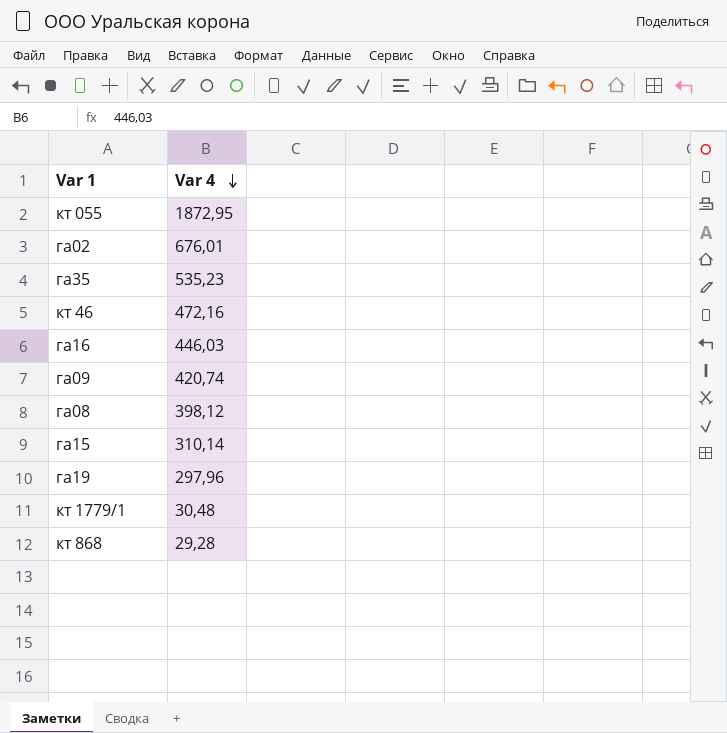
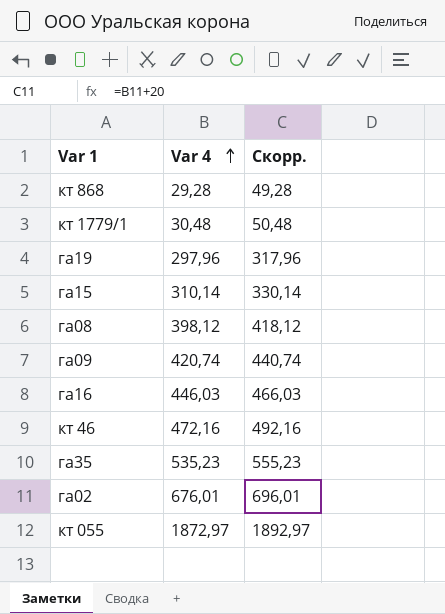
row order: Var 4 descending -> Var 4 ascending
column Скорр. | formula: none -> [Var 4] + 20
кт 055 | Var 4: 1872,95 -> 1872,97

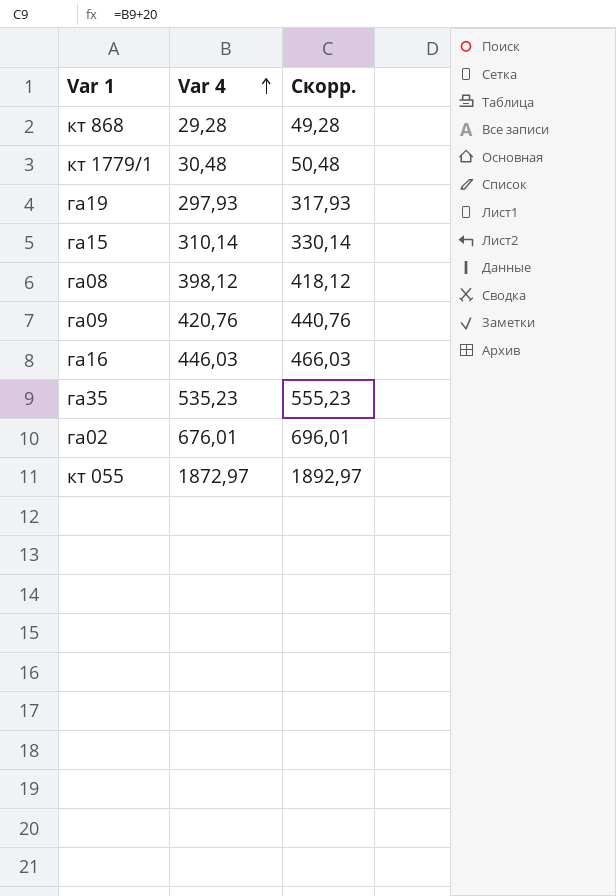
row кт 46: 472,16 | 492,16 -> none
га19 | Var 4: 297,96 -> 297,93
га19 | Скорр.: 317,96 -> 317,93
га09 | Var 4: 420,74 -> 420,76
га09 | Скорр.: 440,74 -> 440,76

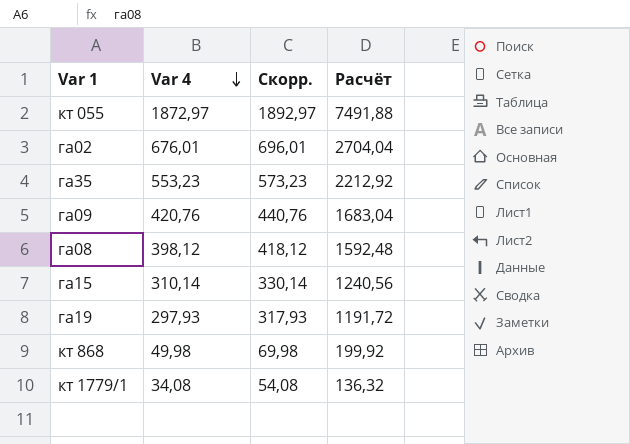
row order: Var 4 ascending -> Var 4 descending
column Расчёт | formula: none -> [Var 4] * 4
row га16: 446,03 | 466,03 -> none
га35 | Var 4: 535,23 -> 553,23
га35 | Скорр.: 555,23 -> 573,23
кт 868 | Var 4: 29,28 -> 49,98
кт 868 | Скорр.: 49,28 -> 69,98
кт 1779/1 | Var 4: 30,48 -> 34,08
кт 1779/1 | Скорр.: 50,48 -> 54,08

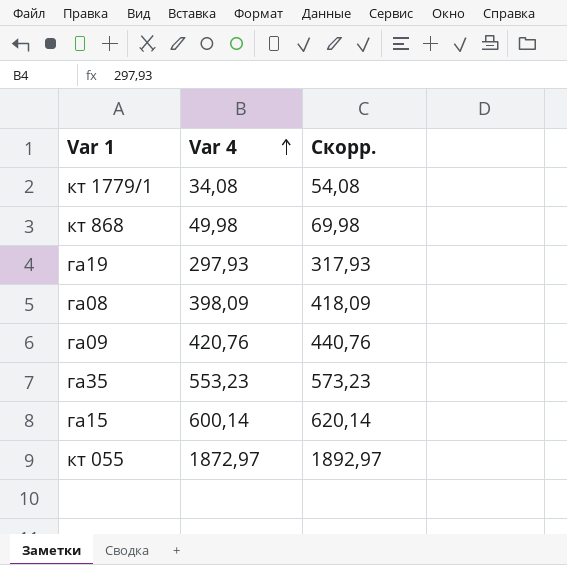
row order: Var 4 descending -> Var 4 ascending
column Расчёт | formula: [Var 4] * 4 -> none
row га02: 676,01 | 696,01 | 2704,04 -> none
га08 | Var 4: 398,12 -> 398,09
га08 | Скорр.: 418,12 -> 418,09
га15 | Var 4: 310,14 -> 600,14
га15 | Скорр.: 330,14 -> 620,14

